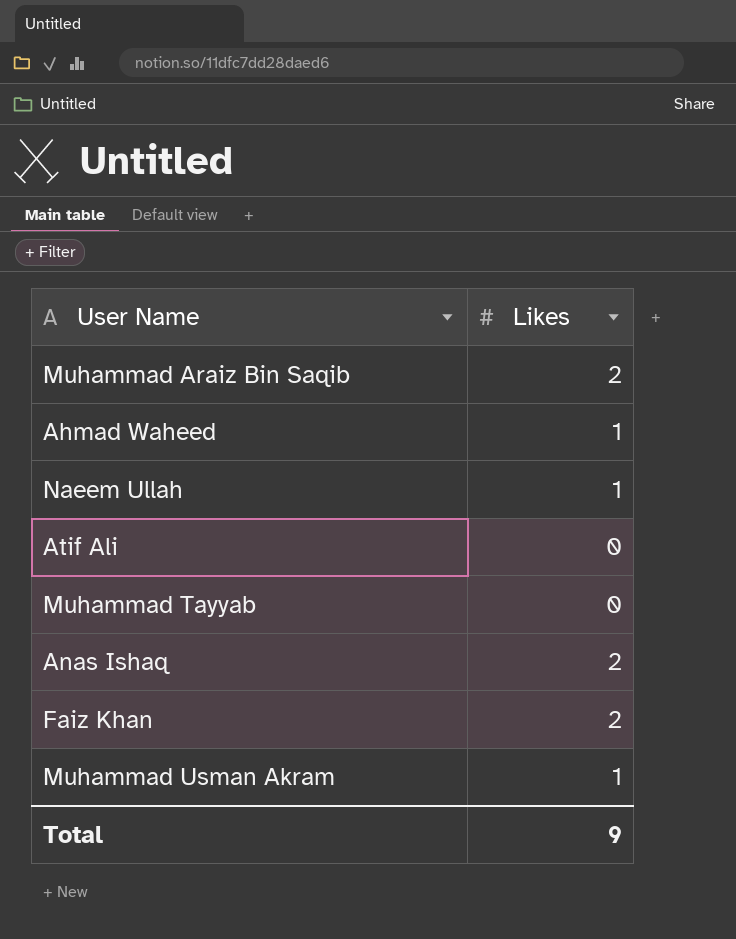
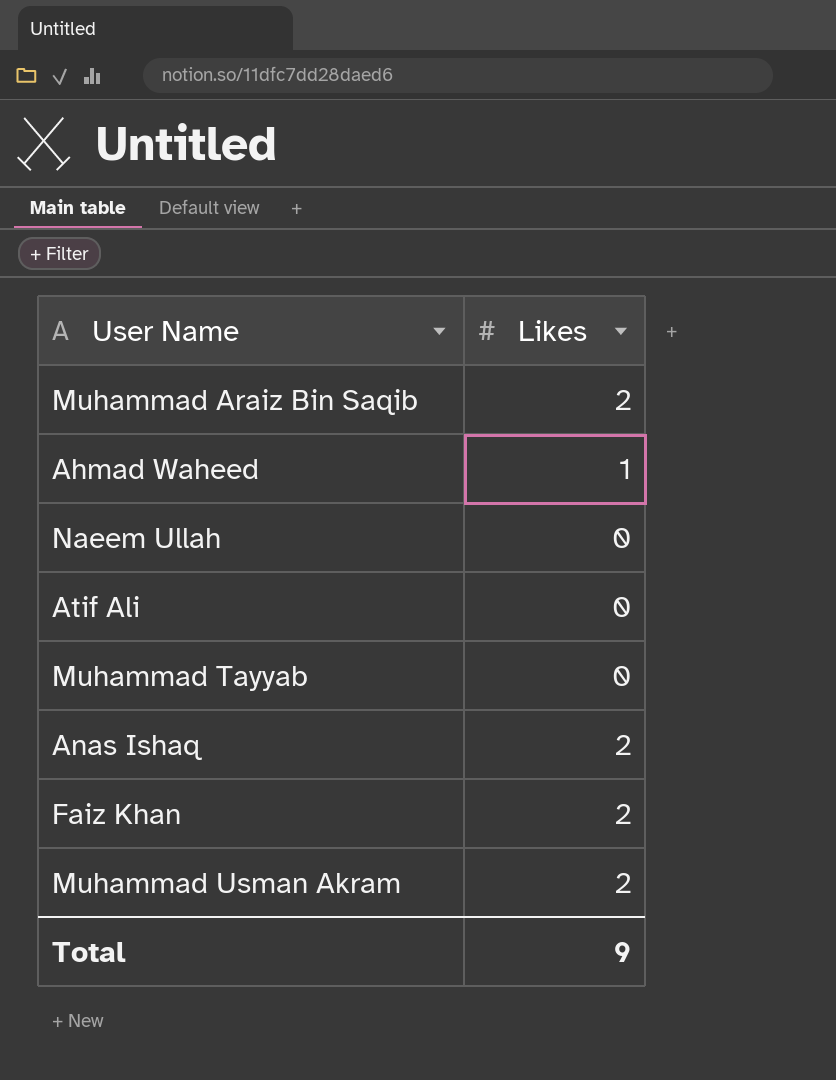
Naeem Ullah | Likes: 1 -> 0
Muhammad Usman Akram | Likes: 1 -> 2

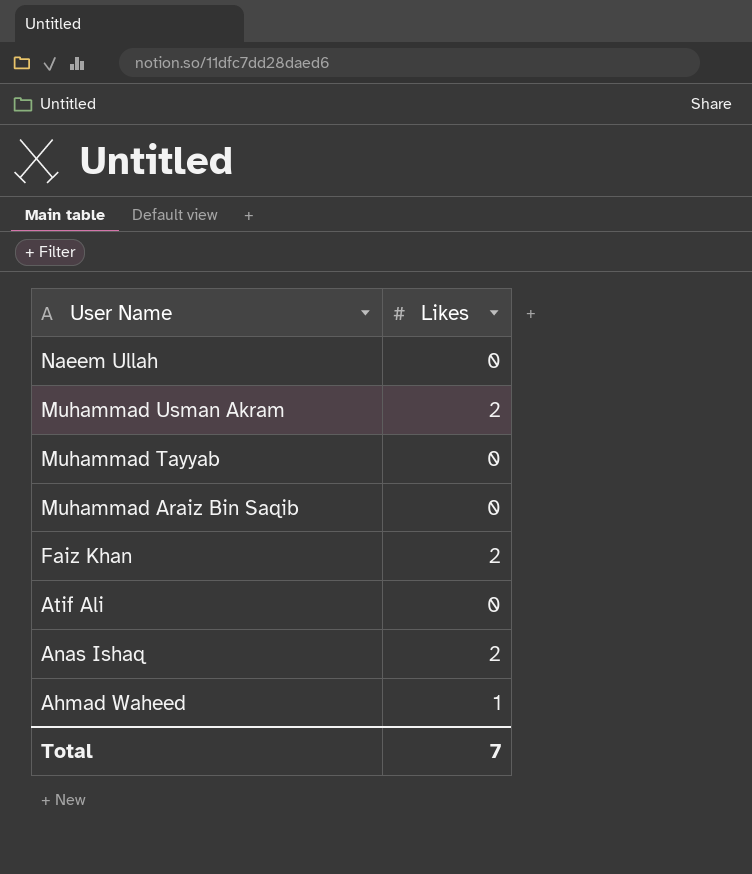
row order: none -> User Name descending
Muhammad Araiz Bin Saqib | Likes: 2 -> 0
Total | Likes: 9 -> 7

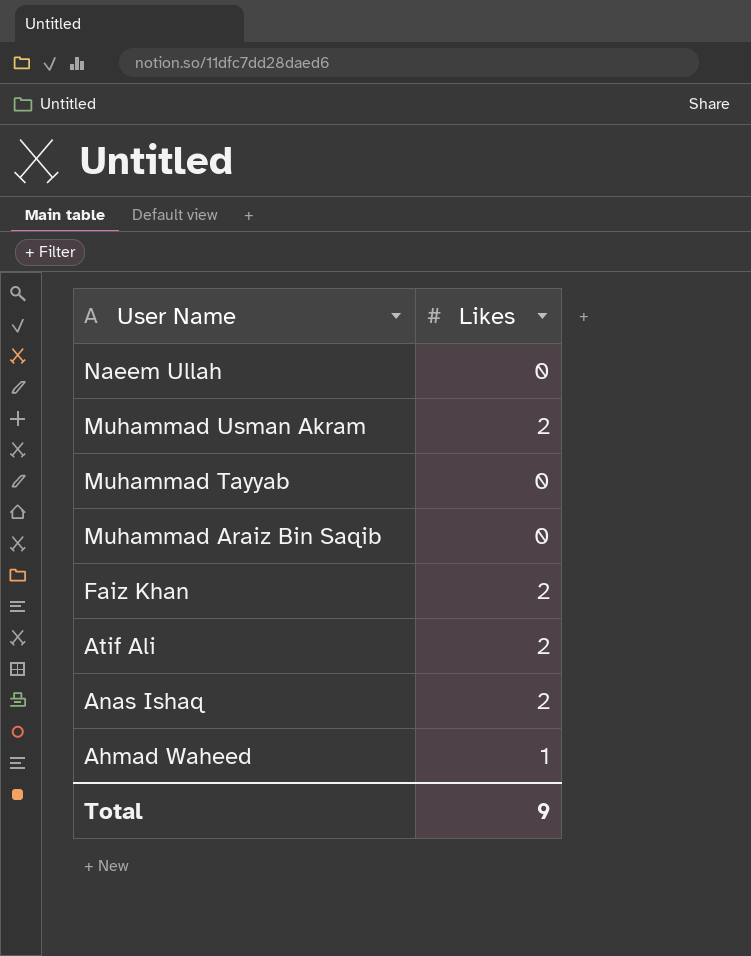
Atif Ali | Likes: 0 -> 2
Total | Likes: 7 -> 9

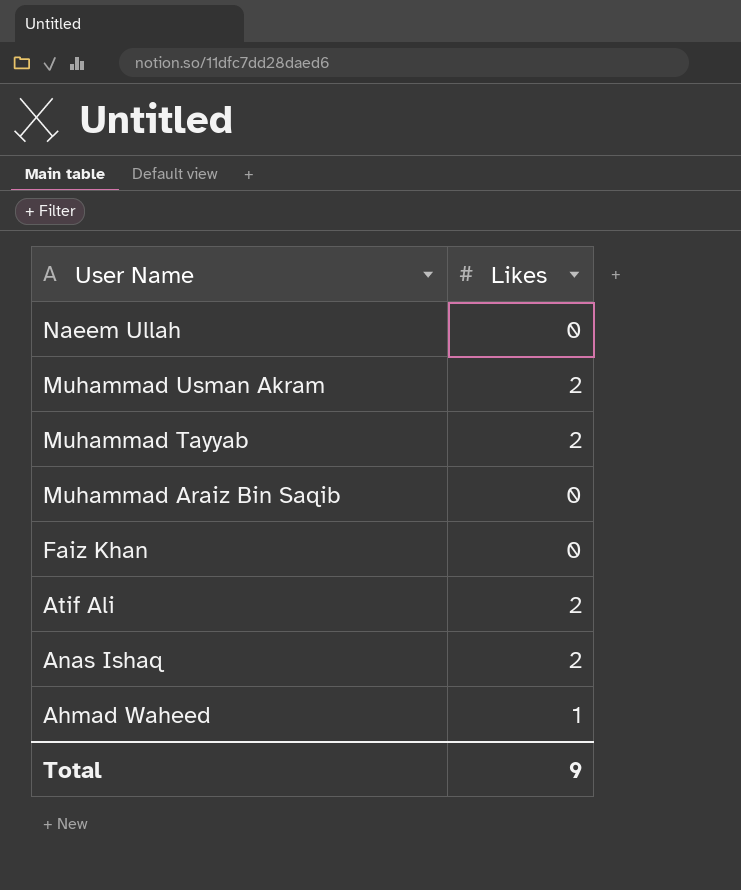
Muhammad Tayyab | Likes: 0 -> 2
Faiz Khan | Likes: 2 -> 0

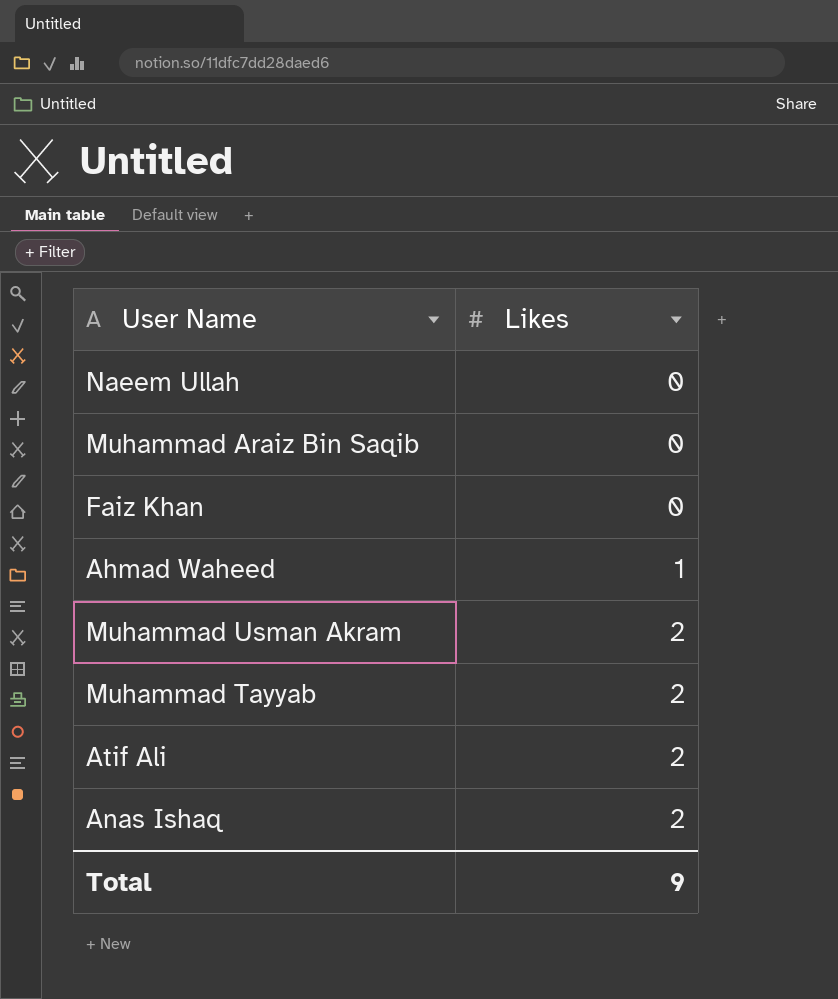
row order: User Name descending -> Likes ascending

